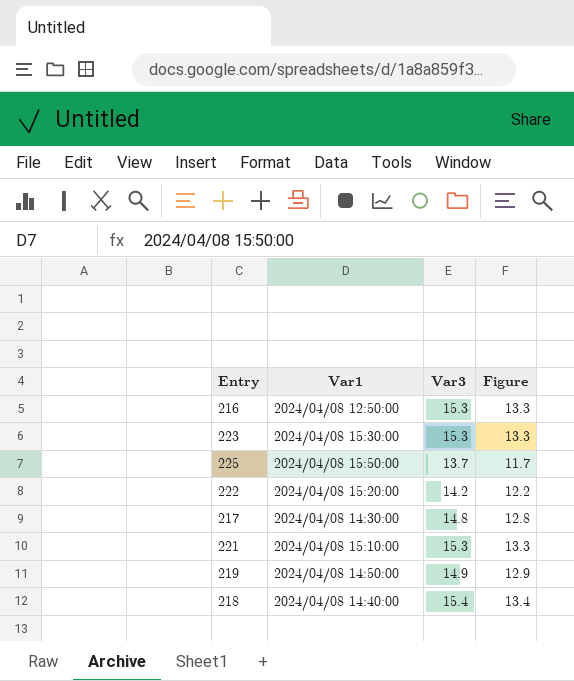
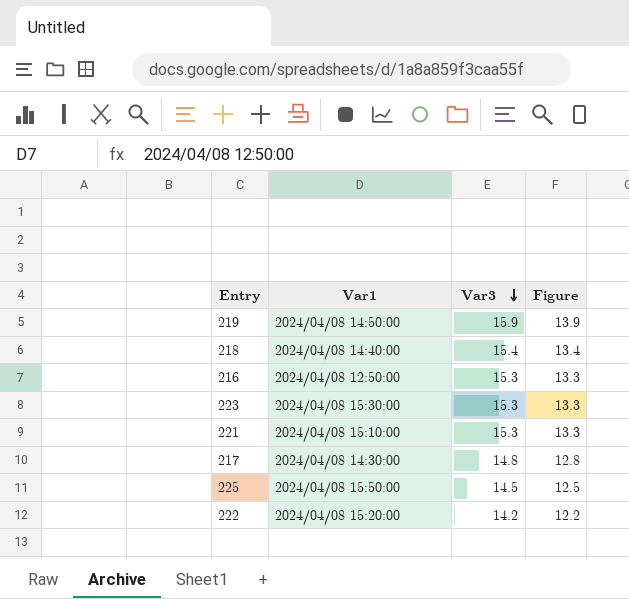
row order: none -> Var3 descending
219 | Var3: 14.9 -> 15.9
219 | Figure: 12.9 -> 13.9
225 | Var3: 13.7 -> 14.5
225 | Figure: 11.7 -> 12.5

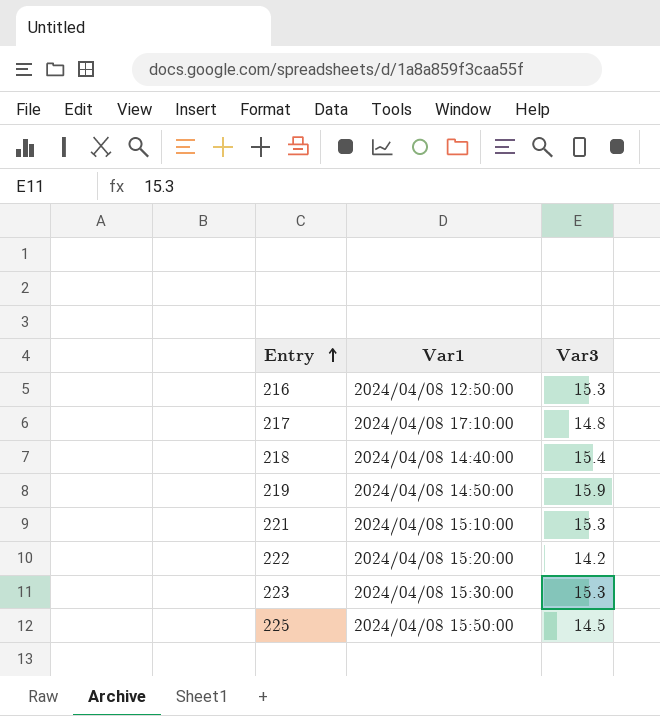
row order: Var3 descending -> Entry ascending
column Figure | formula: [Var3] - 2 -> none
217 | Var1: 2024/04/08 14:30:00 -> 2024/04/08 17:10:00

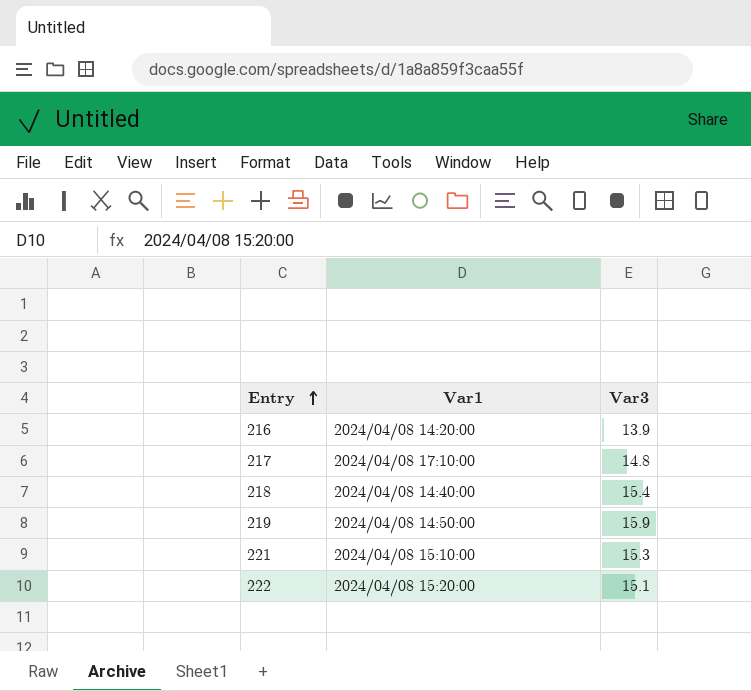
row 223: 2024/04/08 15:30:00 | 15.3 -> none
row 225: 2024/04/08 15:50:00 | 14.5 -> none
216 | Var1: 2024/04/08 12:50:00 -> 2024/04/08 14:20:00
216 | Var3: 15.3 -> 13.9
222 | Var3: 14.2 -> 15.1

